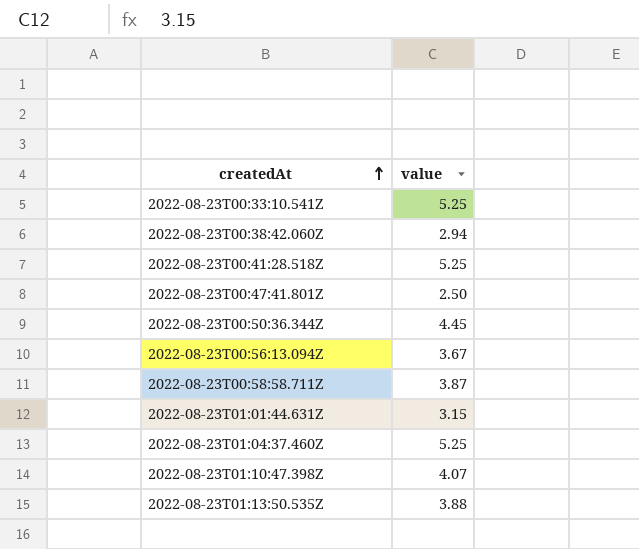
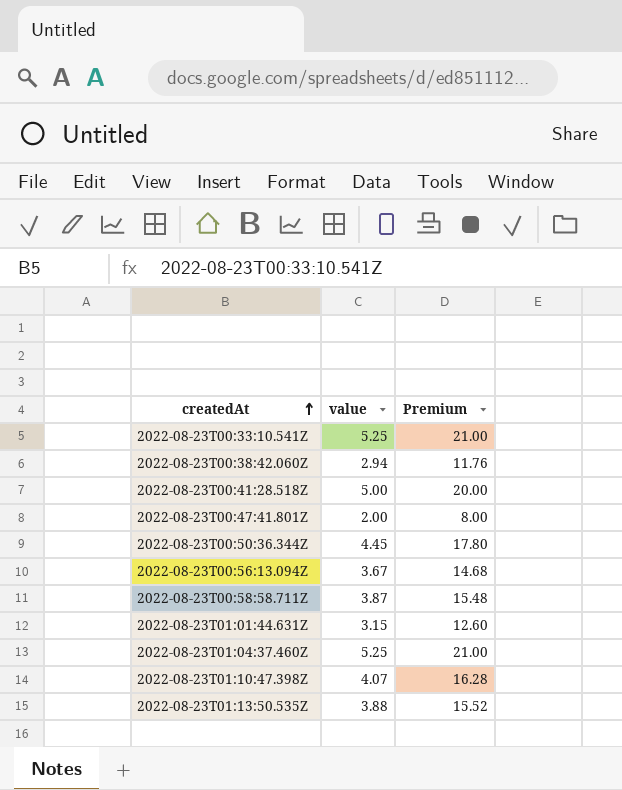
column Premium | formula: none -> [value] * 4
2022-08-23T00:41:28.518Z | value: 5.25 -> 5.00
2022-08-23T00:47:41.801Z | value: 2.50 -> 2.00

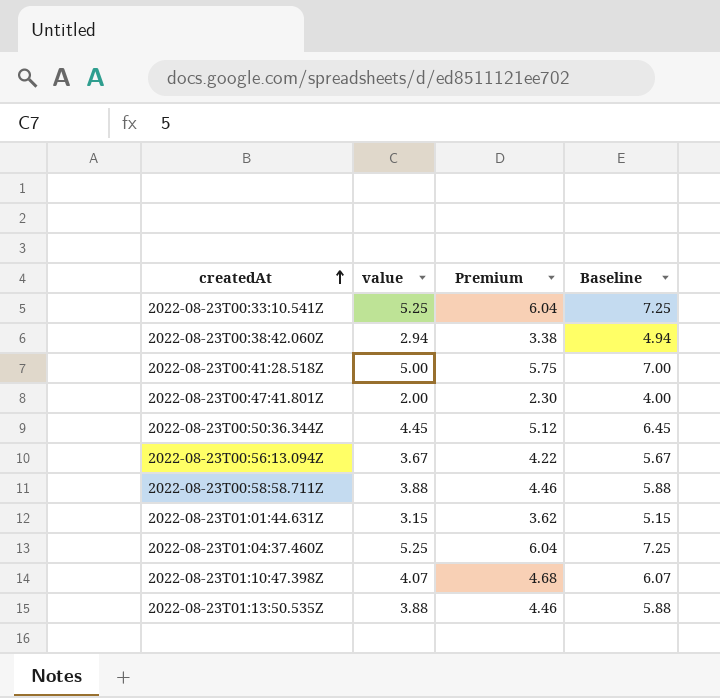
column Premium | formula: [value] * 4 -> [value] * 1.15
column Baseline | formula: none -> [value] + 2
2022-08-23T00:58:58.711Z | value: 3.87 -> 3.88

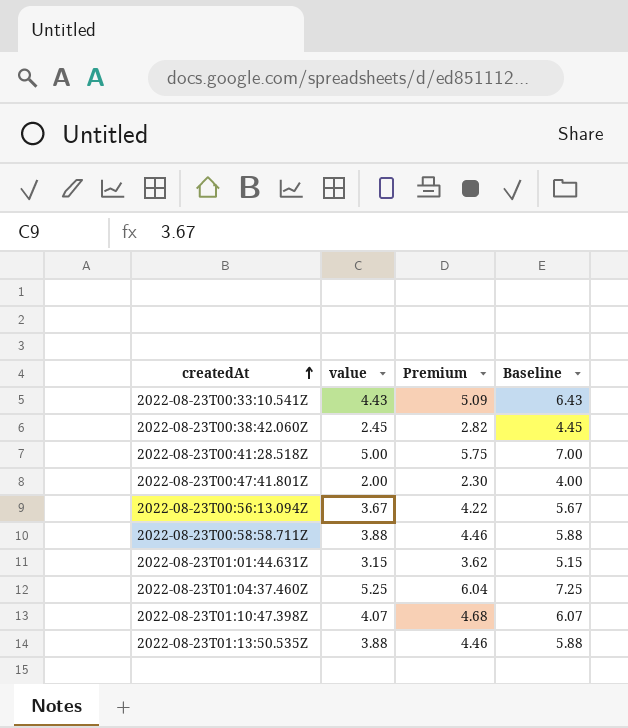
row 2022-08-23T00:50:36.344Z: 4.45 | 5.12 | 6.45 -> none
2022-08-23T00:33:10.541Z | value: 5.25 -> 4.43
2022-08-23T00:33:10.541Z | Premium: 6.04 -> 5.09
2022-08-23T00:33:10.541Z | Baseline: 7.25 -> 6.43
2022-08-23T00:38:42.060Z | value: 2.94 -> 2.45
2022-08-23T00:38:42.060Z | Premium: 3.38 -> 2.82
2022-08-23T00:38:42.060Z | Baseline: 4.94 -> 4.45

